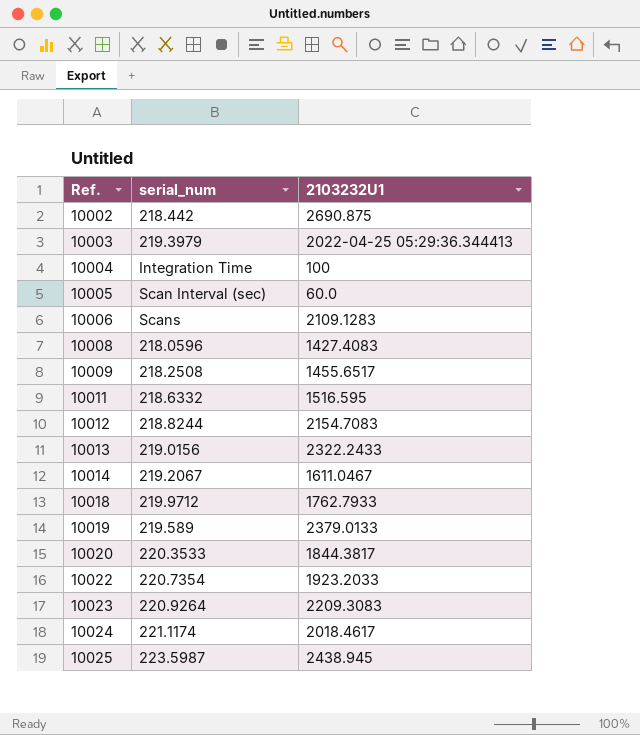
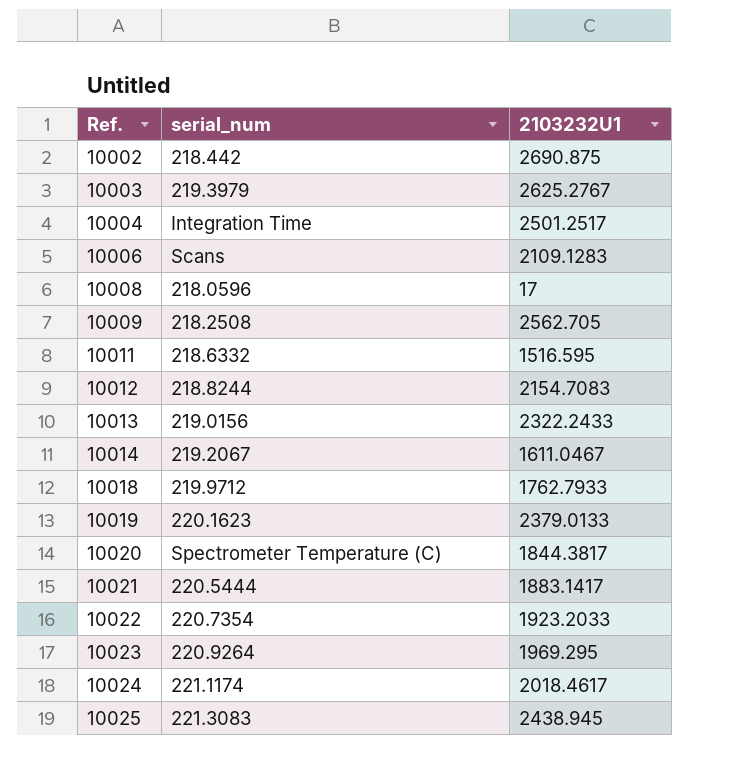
row 10005: Scan Interval (sec) | 60.0 -> none
10003 | 2103232U1: 2022-04-25 05:29:36.344413 -> 2625.2767
10004 | 2103232U1: 100 -> 2501.2517
10008 | 2103232U1: 1427.4083 -> 17
10009 | 2103232U1: 1455.6517 -> 2562.705
10019 | serial_num: 219.589 -> 220.1623
10020 | serial_num: 220.3533 -> Spectrometer Temperature (C)
row 10021: none -> 220.5444 | 1883.1417
10023 | 2103232U1: 2209.3083 -> 1969.295
10025 | serial_num: 223.5987 -> 221.3083

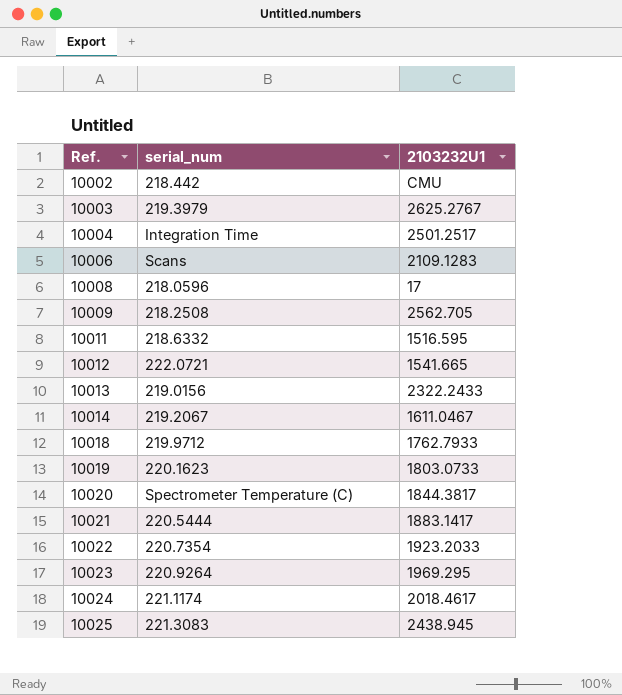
10002 | 2103232U1: 2690.875 -> CMU
10012 | serial_num: 218.8244 -> 222.0721
10012 | 2103232U1: 2154.7083 -> 1541.665
10019 | 2103232U1: 2379.0133 -> 1803.0733

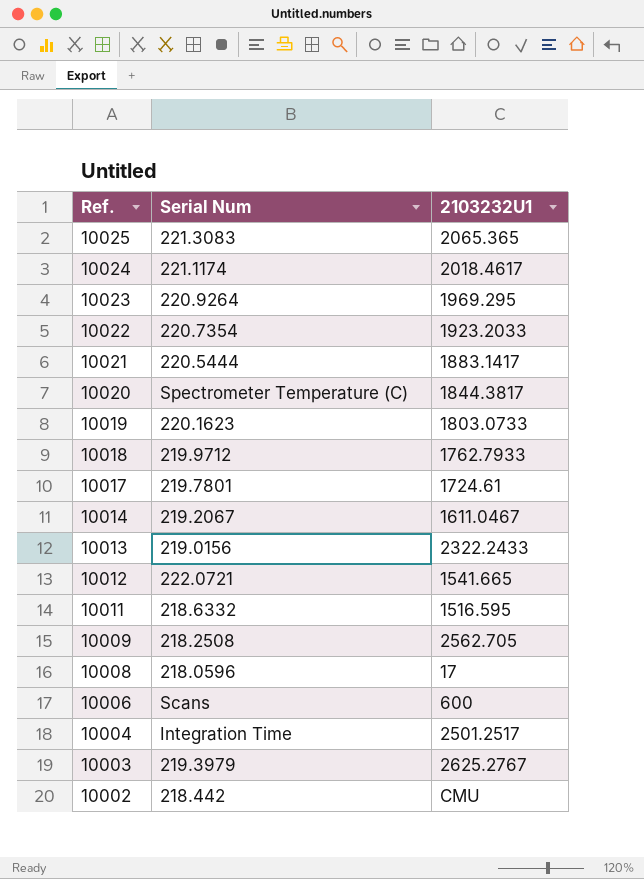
row order: Ref. ascending -> Ref. descending
column name: serial_num -> Serial Num
10025 | 2103232U1: 2438.945 -> 2065.365
row 10017: none -> 219.7801 | 1724.61
10006 | 2103232U1: 2109.1283 -> 600

